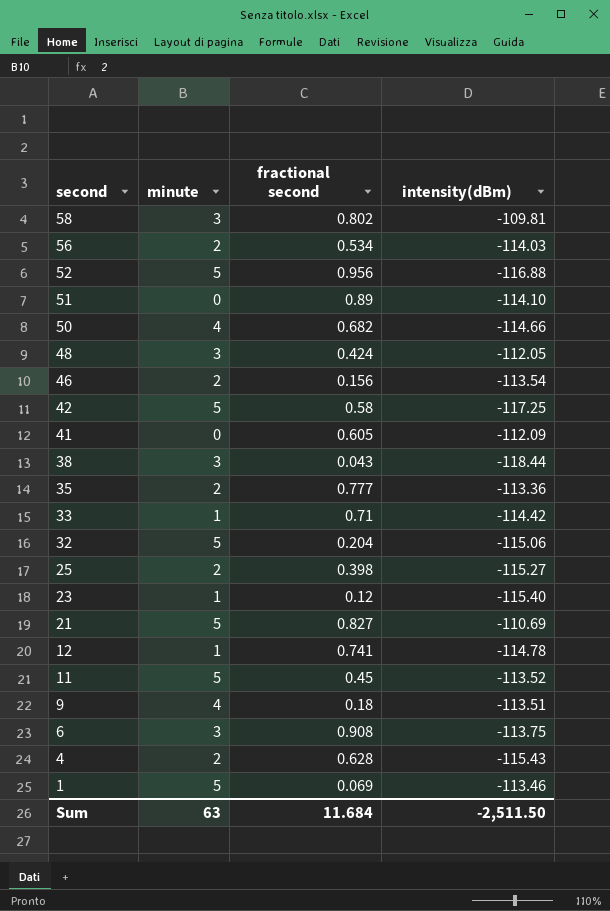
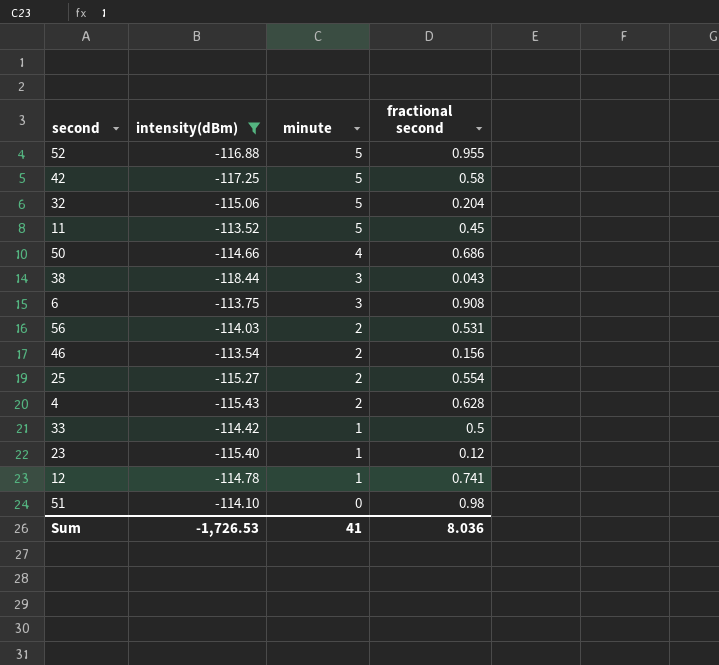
filter: none -> intensity(dBm) <= -113.52
row order: second descending -> minute descending
column intensity(dBm) | position: 4 -> 2
52 | fractional second: 0.956 -> 0.955
50 | fractional second: 0.682 -> 0.686
56 | fractional second: 0.534 -> 0.531
25 | fractional second: 0.398 -> 0.554
33 | fractional second: 0.71 -> 0.5
51 | fractional second: 0.89 -> 0.98
Sum | intensity(dBm): -2,511.50 -> -1,726.53
Sum | minute: 63 -> 41
Sum | fractional second: 11.684 -> 8.036

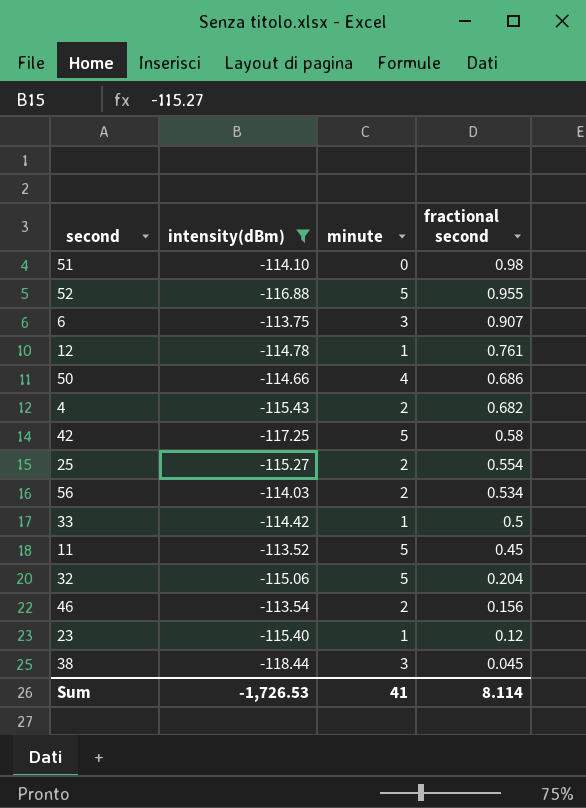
row order: minute descending -> fractional second descending
6 | fractional second: 0.908 -> 0.907
12 | fractional second: 0.741 -> 0.761
4 | fractional second: 0.628 -> 0.682
56 | fractional second: 0.531 -> 0.534
38 | fractional second: 0.043 -> 0.045
Sum | fractional second: 8.036 -> 8.114

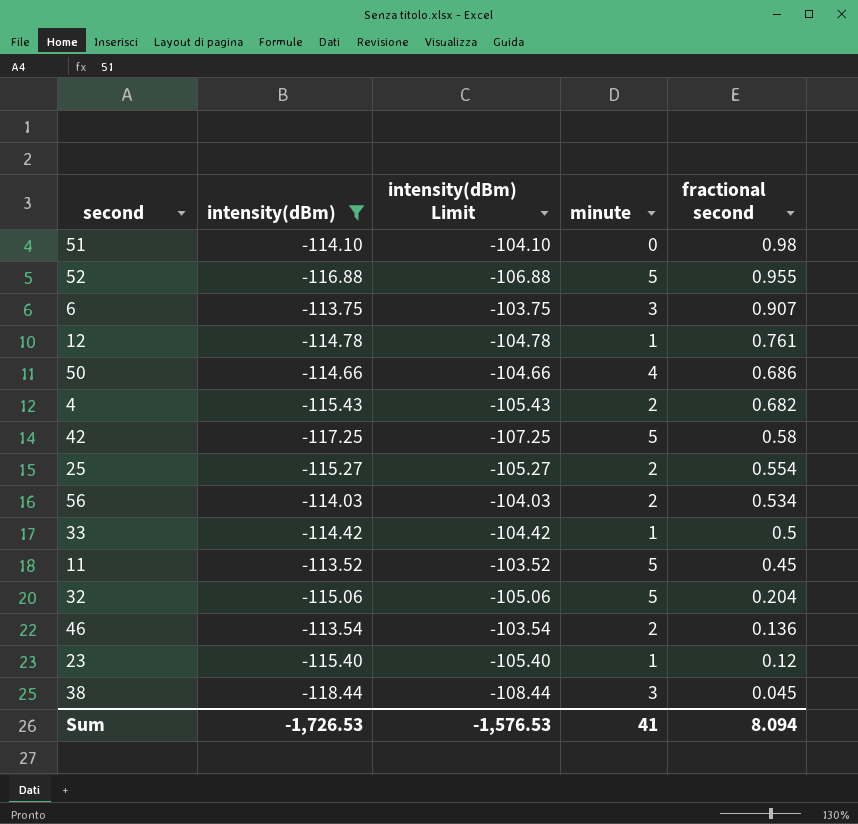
column intensity(dBm) Limit | formula: none -> [intensity(dBm)] + 10
46 | fractional second: 0.156 -> 0.136
Sum | fractional second: 8.114 -> 8.094

